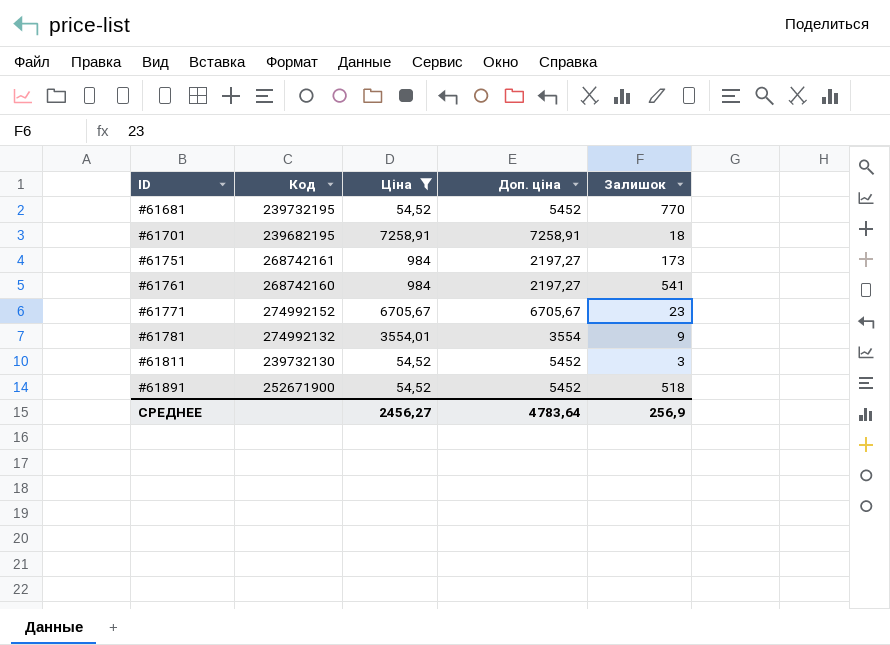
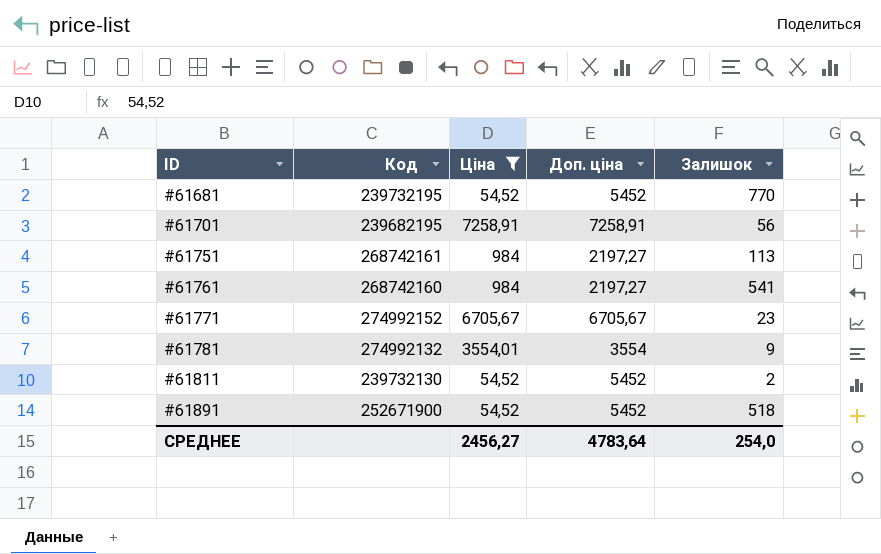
#61701 | Залишок: 18 -> 56
#61751 | Залишок: 173 -> 113
#61811 | Залишок: 3 -> 2
СРЕДНЕЕ | Залишок: 256,9 -> 254,0

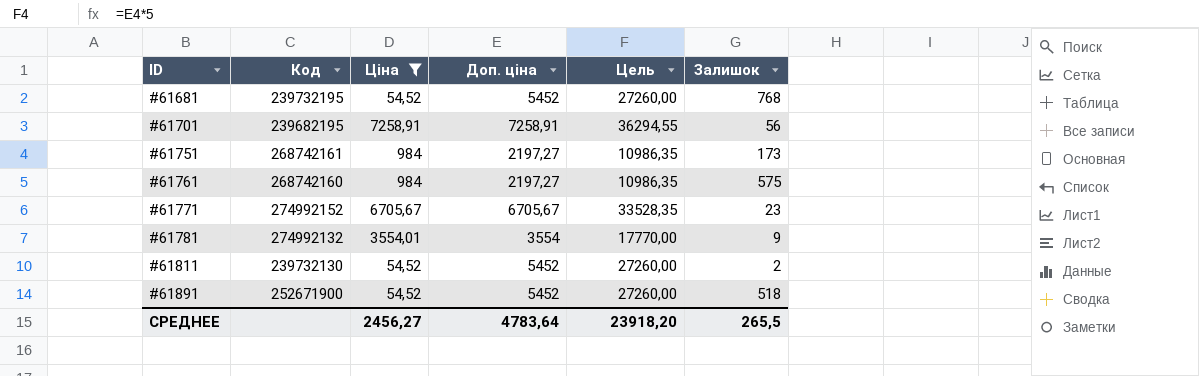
column Цель | formula: none -> [Доп. ціна] * 5
#61681 | Залишок: 770 -> 768
#61751 | Залишок: 113 -> 173
#61761 | Залишок: 541 -> 575
СРЕДНЕЕ | Залишок: 254,0 -> 265,5

